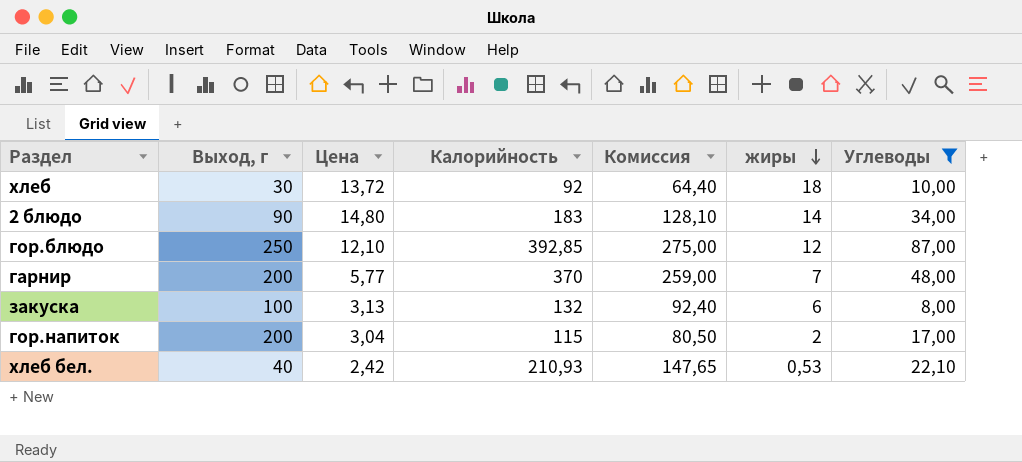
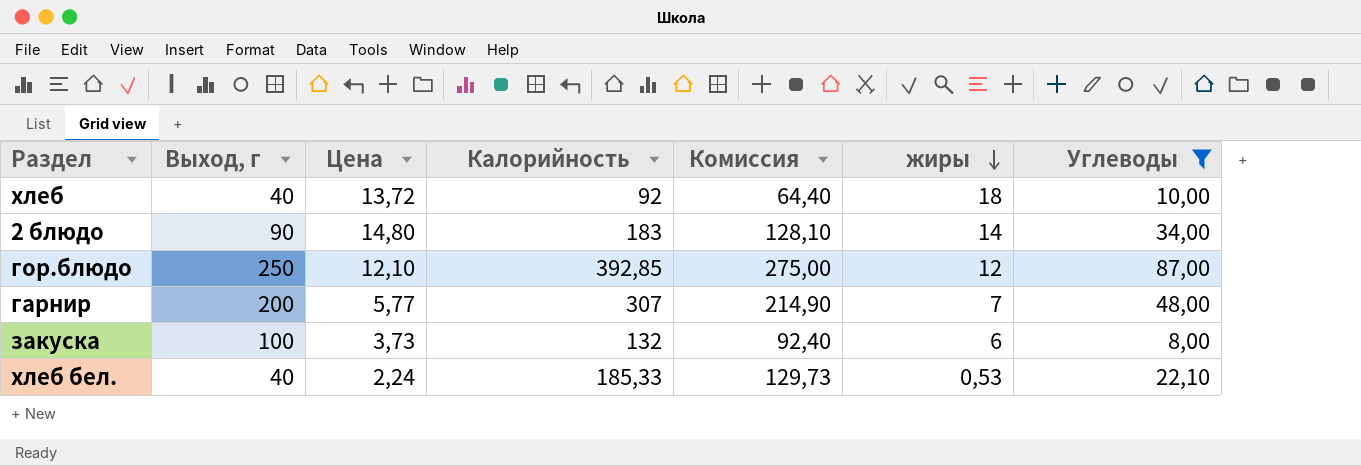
row гор.напиток: 200 | 3,04 | 115 | 80,50 | 2 | 17,00 -> none
хлеб | Выход, г: 30 -> 40
гарнир | Калорийность: 370 -> 307
гарнир | Комиссия: 259,00 -> 214,90
закуска | Цена: 3,13 -> 3,73
хлеб бел. | Цена: 2,42 -> 2,24
хлеб бел. | Калорийность: 210,93 -> 185,33
хлеб бел. | Комиссия: 147,65 -> 129,73

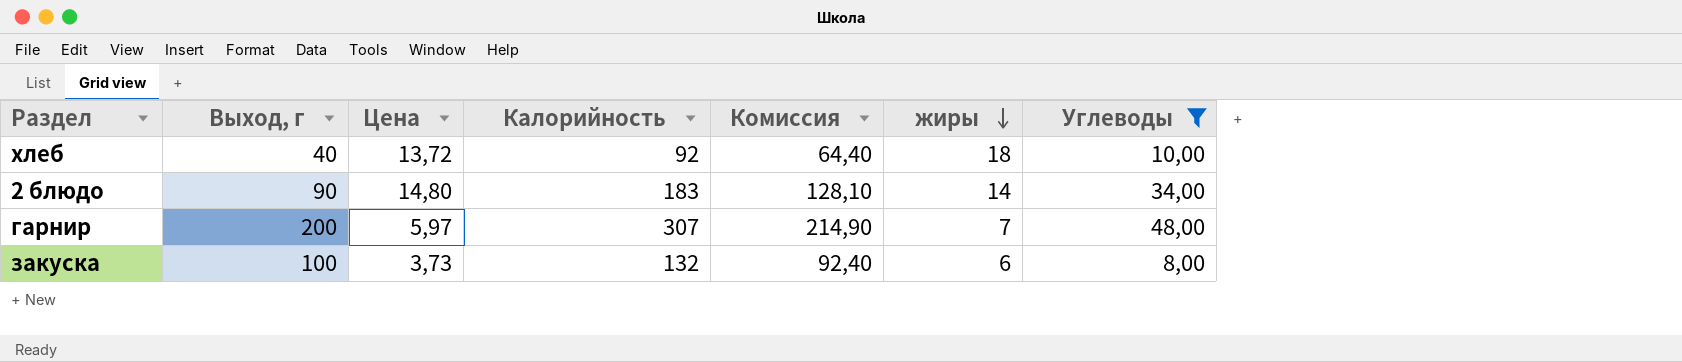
row гор.блюдо: 250 | 12,10 | 392,85 | 275,00 | 12 | 87,00 -> none
row хлеб бел.: 40 | 2,24 | 185,33 | 129,73 | 0,53 | 22,10 -> none
гарнир | Цена: 5,77 -> 5,97

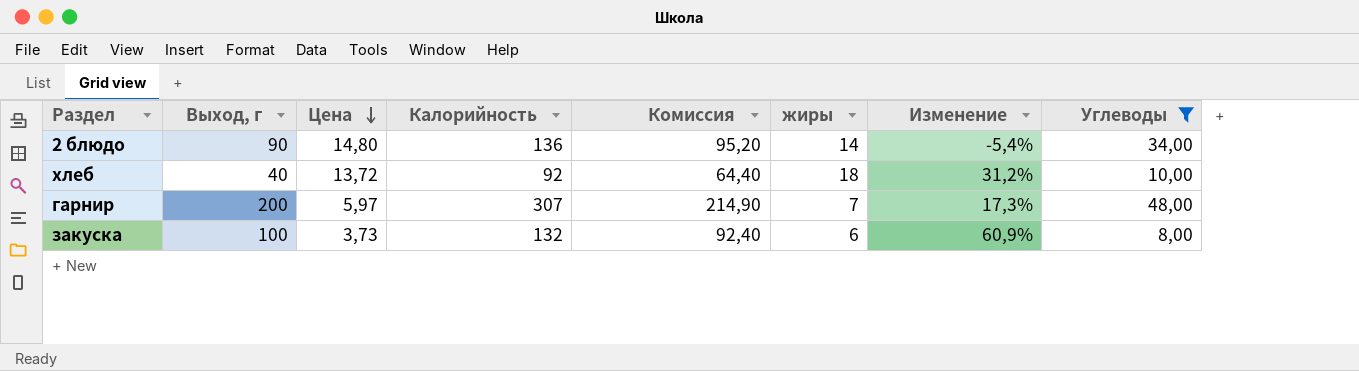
row order: жиры descending -> Цена descending
column Изменение | formula: none -> ([жиры] - [Цена]) / [Цена]
2 блюдо | Калорийность: 183 -> 136
2 блюдо | Комиссия: 128,10 -> 95,20

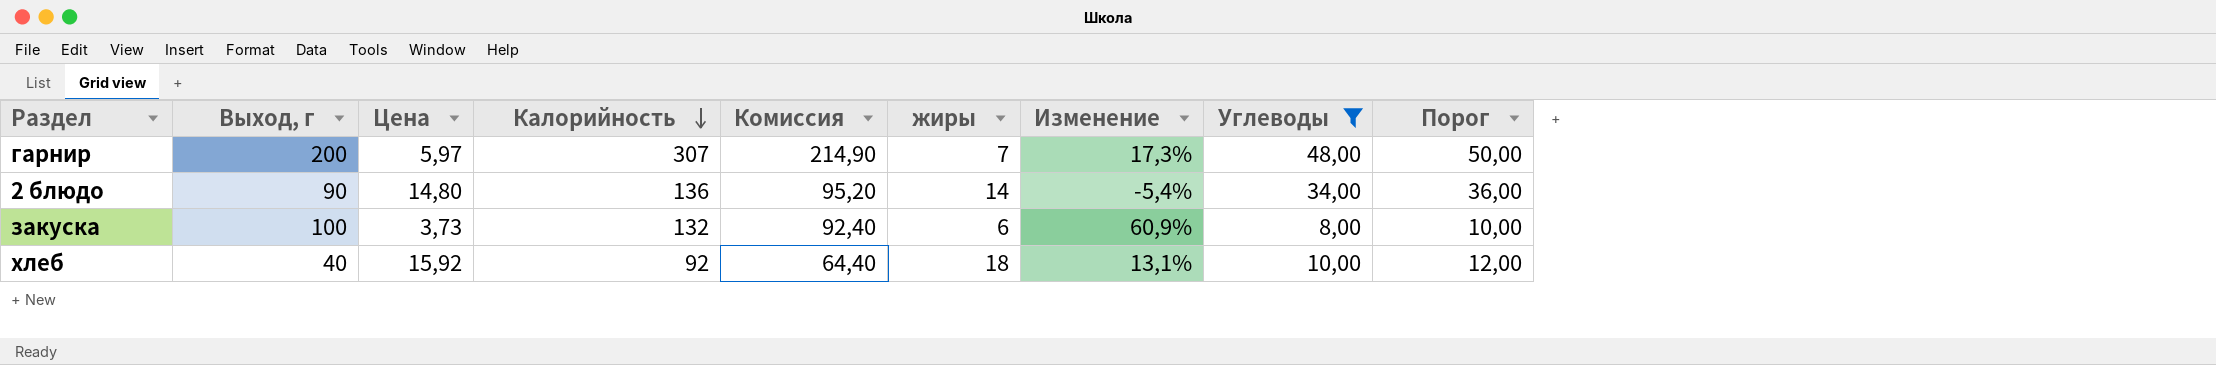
row order: Цена descending -> Калорийность descending
column Порог | formula: none -> [Углеводы] + 2
хлеб | Цена: 13,72 -> 15,92
хлеб | Изменение: 31,2% -> 13,1%

